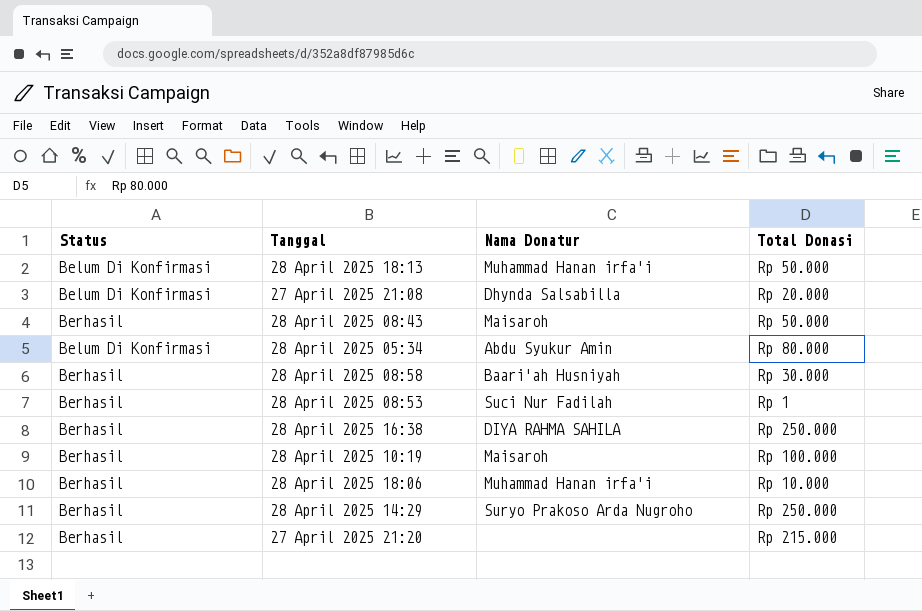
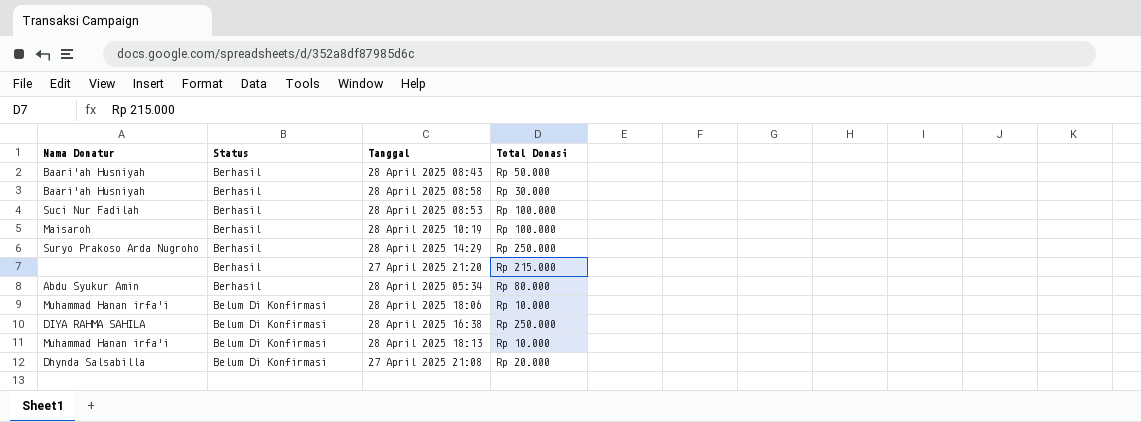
row order: none -> Status descending
column Nama Donatur | position: 3 -> 1
28 April 2025 08:43 | Nama Donatur: Maisaroh -> Baari'ah Husniyah
28 April 2025 08:53 | Total Donasi: Rp 1 -> Rp 100.000
28 April 2025 05:34 | Status: Belum Di Konfirmasi -> Berhasil
28 April 2025 18:06 | Status: Berhasil -> Belum Di Konfirmasi
28 April 2025 16:38 | Status: Berhasil -> Belum Di Konfirmasi
28 April 2025 18:13 | Total Donasi: Rp 50.000 -> Rp 10.000

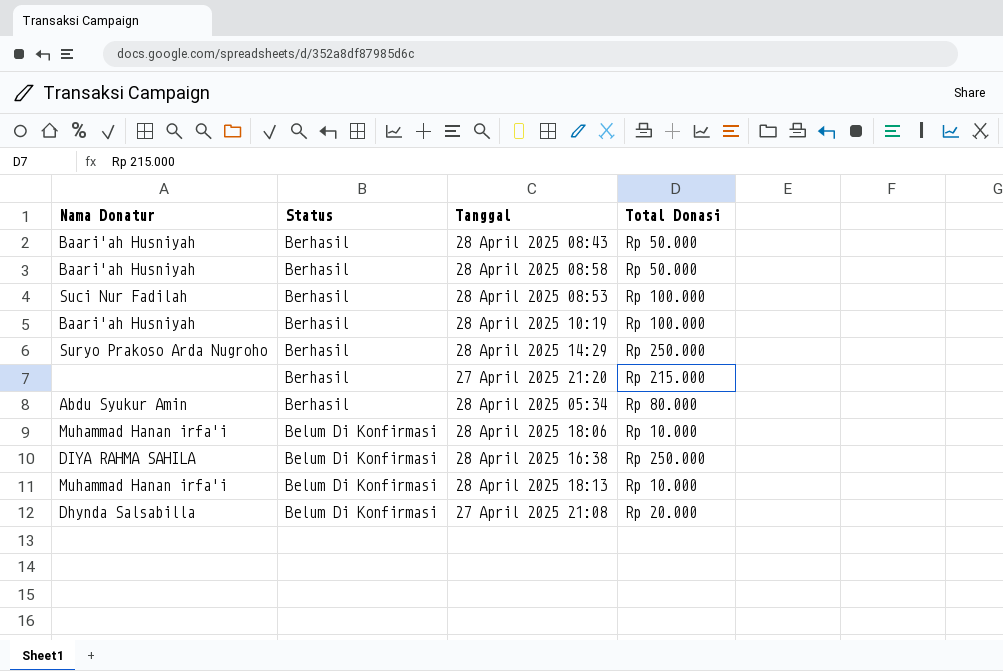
28 April 2025 08:58 | Total Donasi: Rp 30.000 -> Rp 50.000
28 April 2025 10:19 | Nama Donatur: Maisaroh -> Baari'ah Husniyah

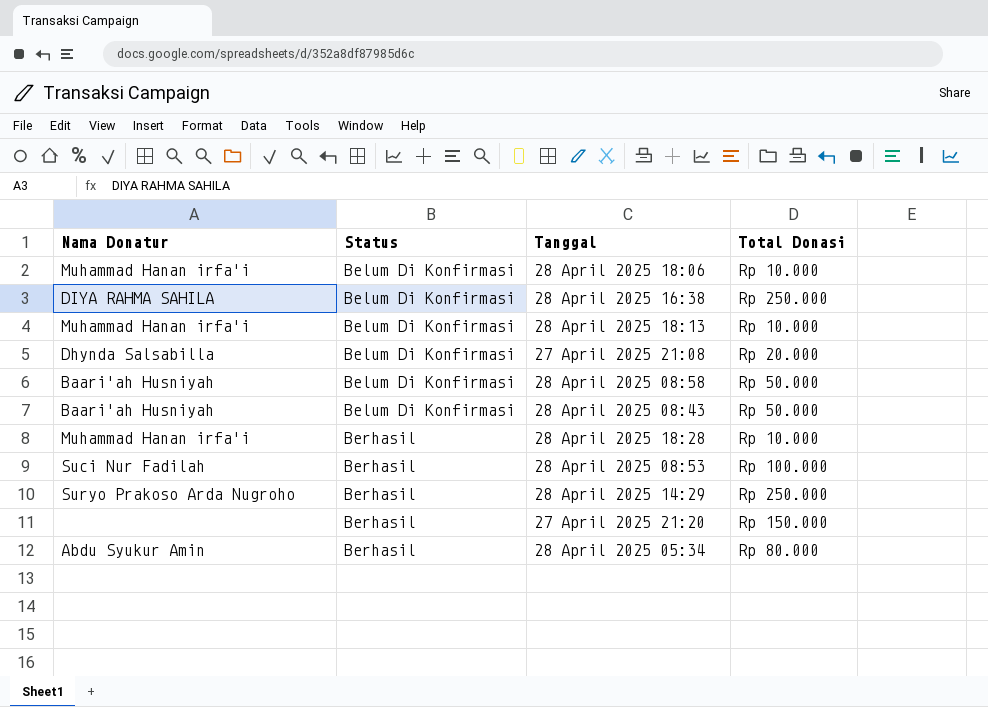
row order: Status descending -> Status ascending
row 28 April 2025 10:19: Baari'ah Husniyah | Berhasil | Rp 100.000 -> none
28 April 2025 08:58 | Status: Berhasil -> Belum Di Konfirmasi
28 April 2025 08:43 | Status: Berhasil -> Belum Di Konfirmasi
row 28 April 2025 18:28: none -> Muhammad Hanan irfa'i | Berhasil | Rp 10.000
27 April 2025 21:20 | Total Donasi: Rp 215.000 -> Rp 150.000

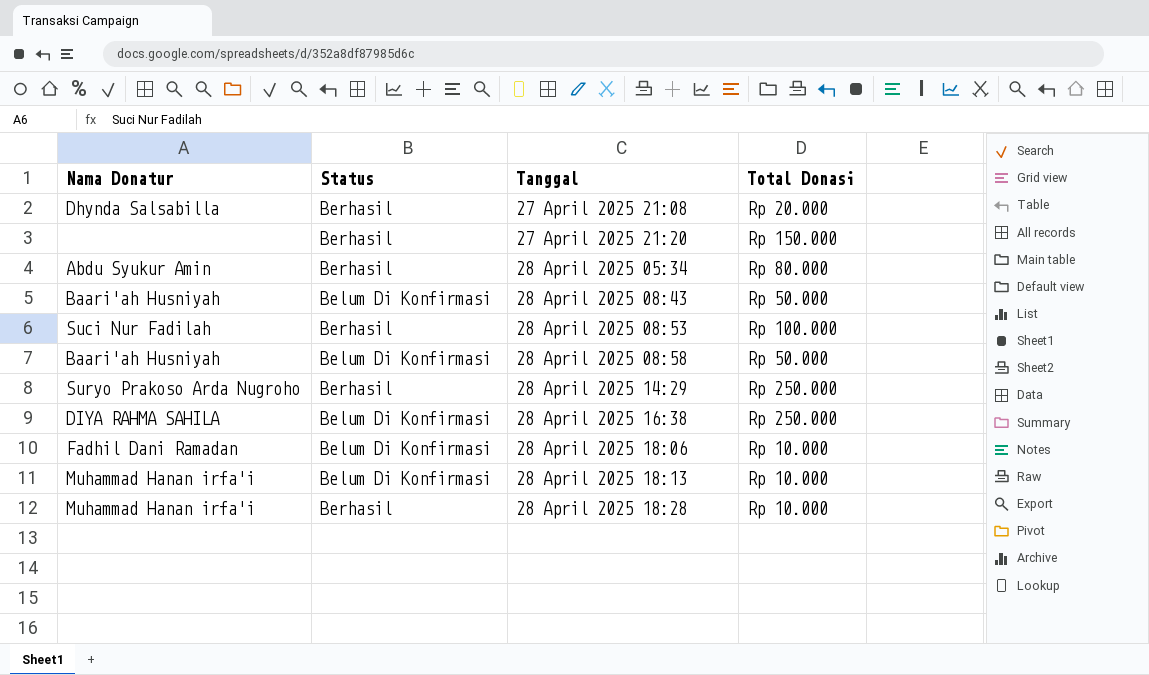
row order: Status ascending -> Tanggal ascending
27 April 2025 21:08 | Status: Belum Di Konfirmasi -> Berhasil
28 April 2025 18:06 | Nama Donatur: Muhammad Hanan irfa'i -> Fadhil Dani Ramadan

